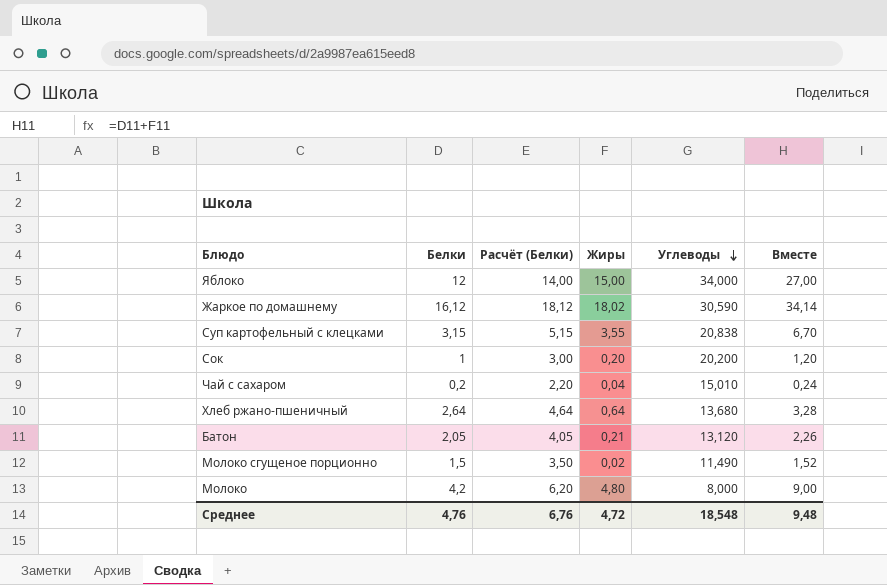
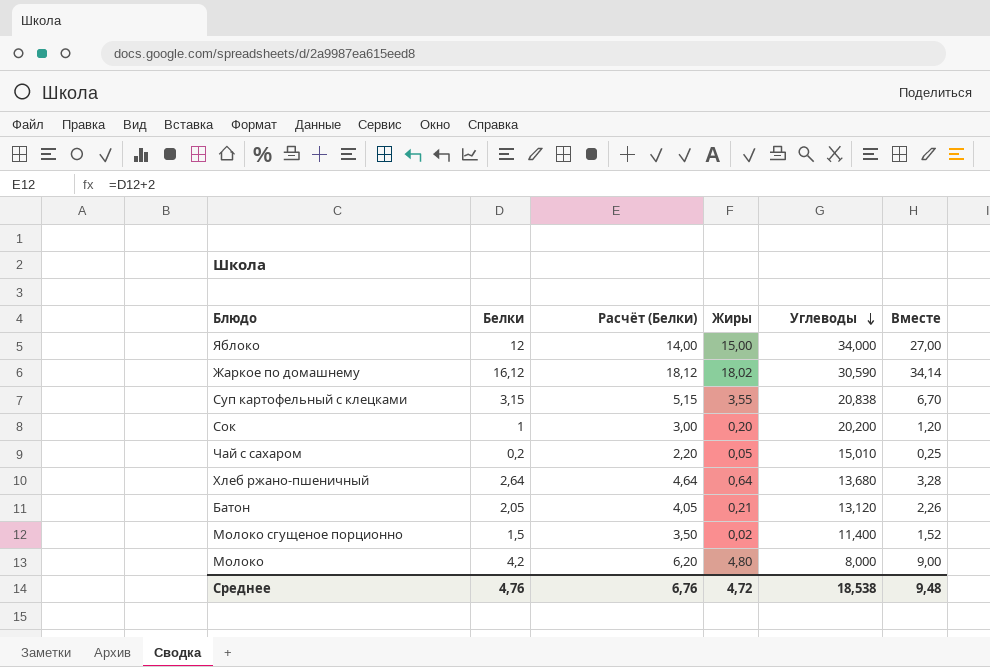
Чай с сахаром | Жиры: 0,04 -> 0,05
Чай с сахаром | Вместе: 0,24 -> 0,25
Молоко сгущеное порционно | Углеводы: 11,490 -> 11,400
Среднее | Углеводы: 18,548 -> 18,538

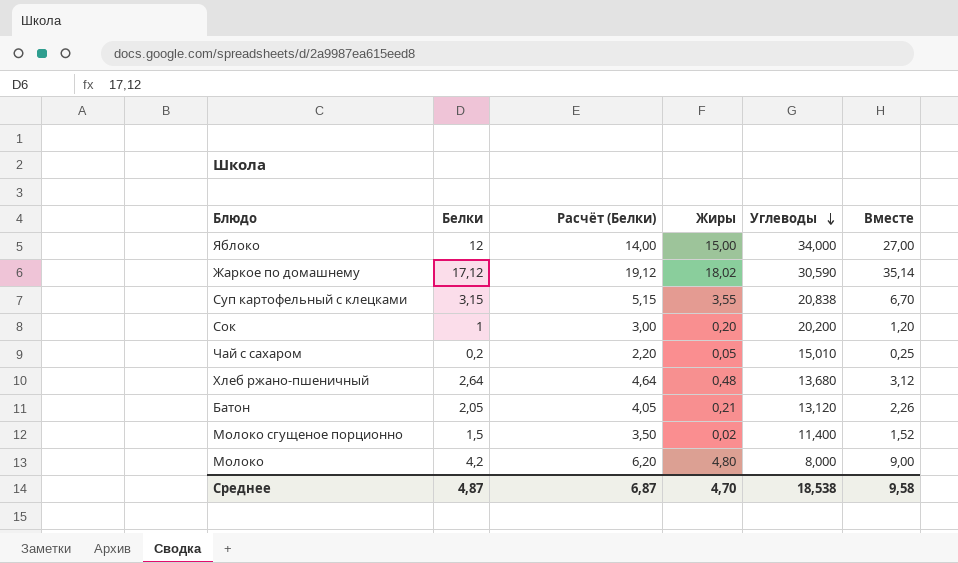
Жаркое по домашнему | Белки: 16,12 -> 17,12
Жаркое по домашнему | Расчёт (Белки): 18,12 -> 19,12
Жаркое по домашнему | Вместе: 34,14 -> 35,14
Хлеб ржано-пшеничный | Жиры: 0,64 -> 0,48
Хлеб ржано-пшеничный | Вместе: 3,28 -> 3,12
Среднее | Белки: 4,76 -> 4,87
Среднее | Расчёт (Белки): 6,76 -> 6,87
Среднее | Жиры: 4,72 -> 4,70
Среднее | Вместе: 9,48 -> 9,58

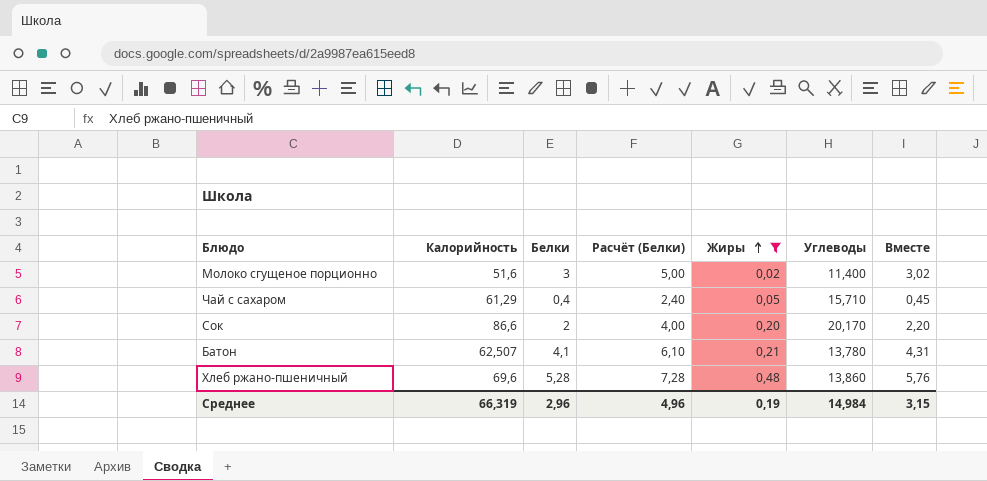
filter: none -> Жиры <= 0,48
row order: Углеводы descending -> Жиры ascending
column Калорийность | position: none -> 2
Молоко сгущеное порционно | Белки: 1,5 -> 3
Молоко сгущеное порционно | Расчёт (Белки): 3,50 -> 5,00
Молоко сгущеное порционно | Вместе: 1,52 -> 3,02
Чай с сахаром | Белки: 0,2 -> 0,4
Чай с сахаром | Расчёт (Белки): 2,20 -> 2,40
Чай с сахаром | Углеводы: 15,010 -> 15,710
Чай с сахаром | Вместе: 0,25 -> 0,45
Сок | Белки: 1 -> 2
Сок | Расчёт (Белки): 3,00 -> 4,00
Сок | Углеводы: 20,200 -> 20,170
Сок | Вместе: 1,20 -> 2,20
Батон | Белки: 2,05 -> 4,1
Батон | Расчёт (Белки): 4,05 -> 6,10
Батон | Углеводы: 13,120 -> 13,780
Батон | Вместе: 2,26 -> 4,31
Хлеб ржано-пшеничный | Белки: 2,64 -> 5,28
Хлеб ржано-пшеничный | Расчёт (Белки): 4,64 -> 7,28
Хлеб ржано-пшеничный | Углеводы: 13,680 -> 13,860
Хлеб ржано-пшеничный | Вместе: 3,12 -> 5,76
Среднее | Белки: 4,87 -> 2,96
Среднее | Расчёт (Белки): 6,87 -> 4,96
Среднее | Жиры: 4,70 -> 0,19
Среднее | Углеводы: 18,538 -> 14,984
Среднее | Вместе: 9,58 -> 3,15

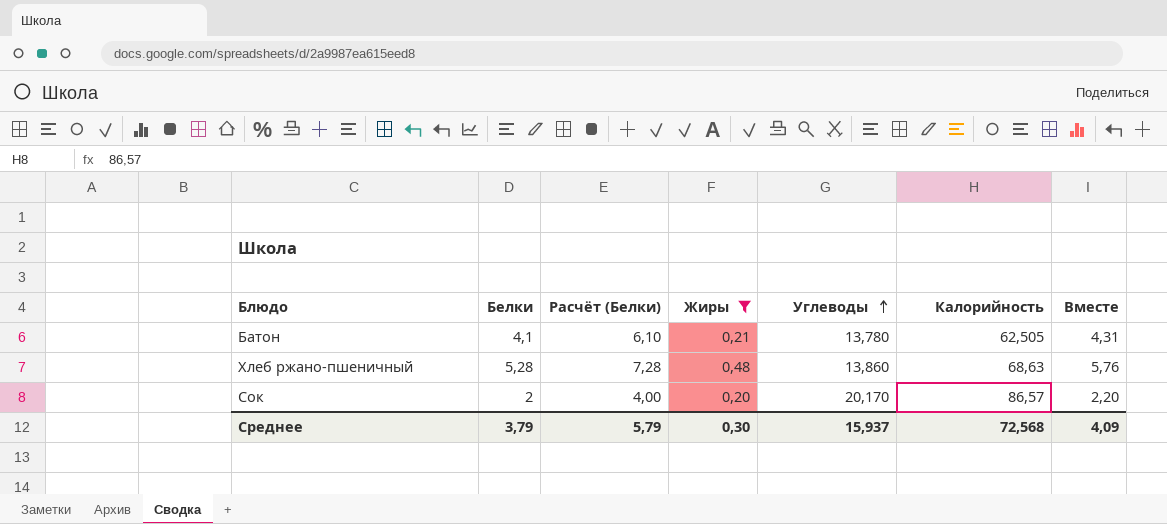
row order: Жиры ascending -> Углеводы ascending
column Калорийность | position: 2 -> 6
row Молоко сгущеное порционно: 51,6 | 3 | 5,00 | 0,02 | 11,400 | 3,02 -> none
row Чай с сахаром: 61,29 | 0,4 | 2,40 | 0,05 | 15,710 | 0,45 -> none
Батон | Калорийность: 62,507 -> 62,505
Хлеб ржано-пшеничный | Калорийность: 69,6 -> 68,63
Сок | Калорийность: 86,6 -> 86,57
Среднее | Белки: 2,96 -> 3,79
Среднее | Расчёт (Белки): 4,96 -> 5,79
Среднее | Жиры: 0,19 -> 0,30
Среднее | Углеводы: 14,984 -> 15,937
Среднее | Калорийность: 66,319 -> 72,568
Среднее | Вместе: 3,15 -> 4,09

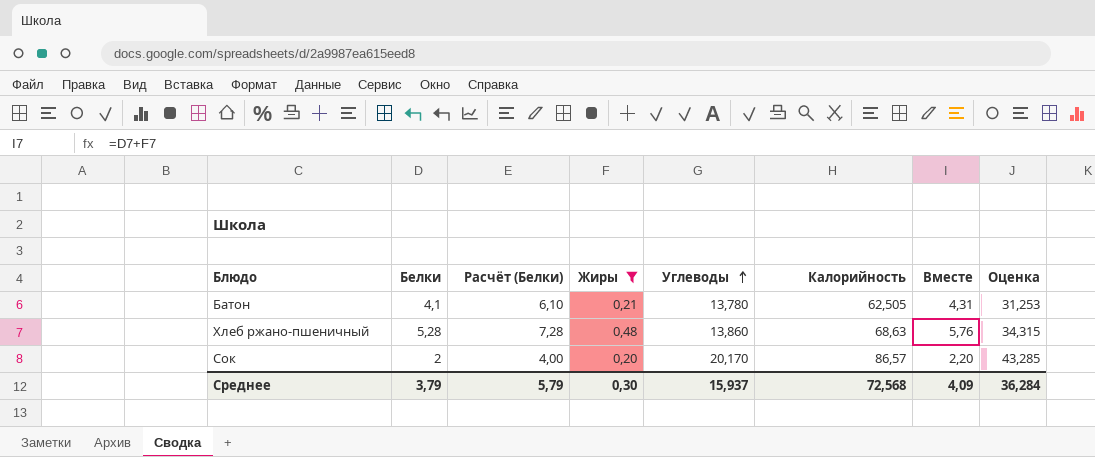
column Оценка | formula: none -> [Калорийность] * 0,5

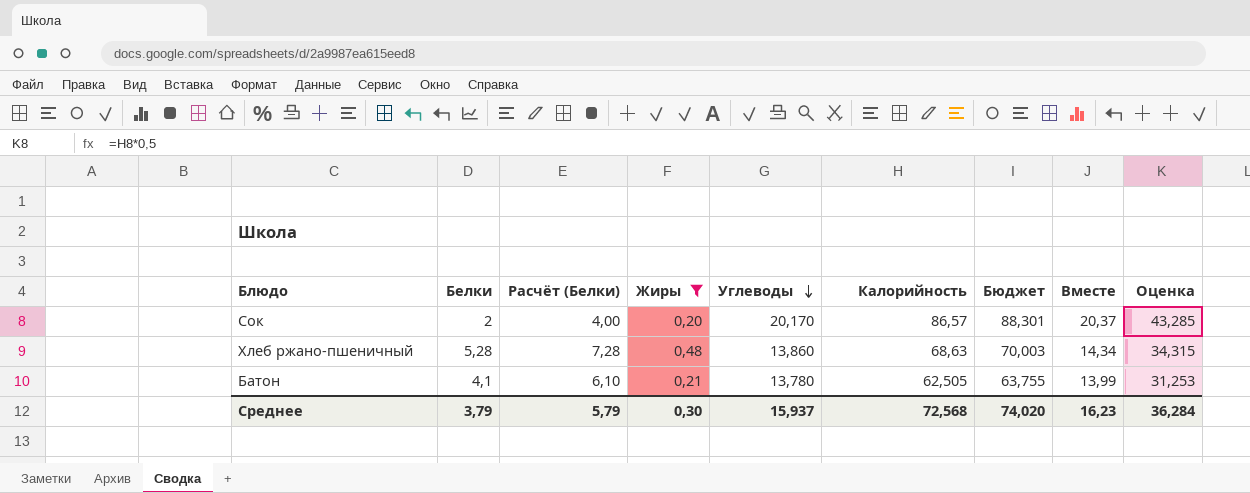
row order: Углеводы ascending -> Углеводы descending
column Бюджет | formula: none -> [Калорийность] * 1,02
column Вместе | formula: [Белки] + [Жиры] -> [Жиры] + [Углеводы]
Среднее | Вместе: 4,09 -> 16,23

